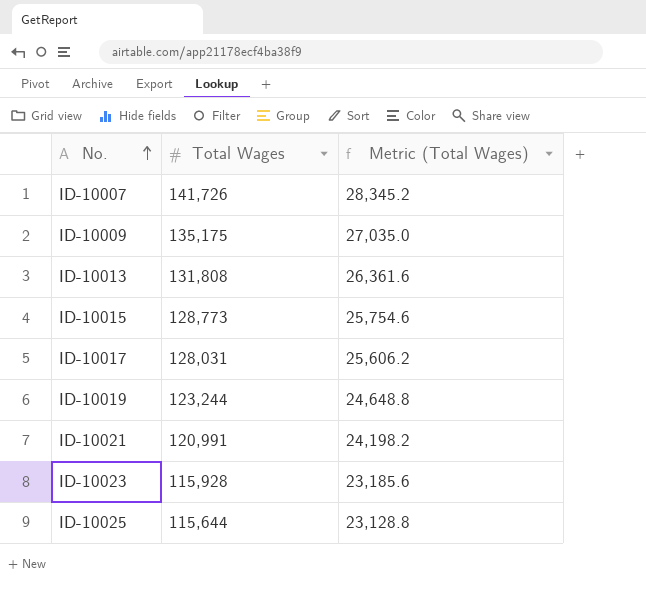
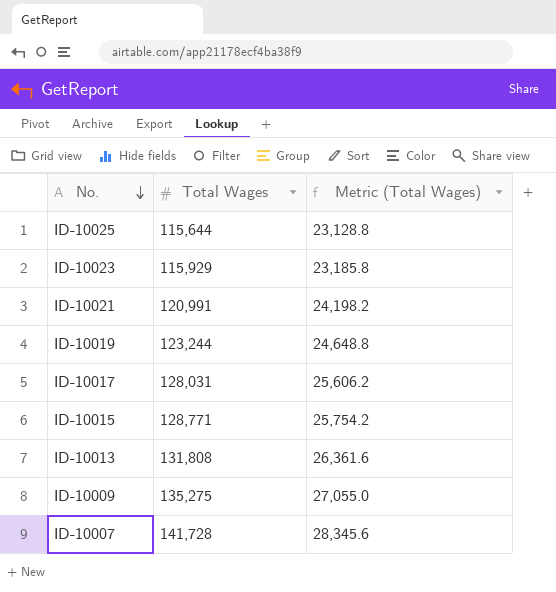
row order: No. ascending -> No. descending
ID-10023 | Total Wages: 115,928 -> 115,929
ID-10023 | Metric (Total Wages): 23,185.6 -> 23,185.8
ID-10015 | Total Wages: 128,773 -> 128,771
ID-10015 | Metric (Total Wages): 25,754.6 -> 25,754.2
ID-10009 | Total Wages: 135,175 -> 135,275
ID-10009 | Metric (Total Wages): 27,035.0 -> 27,055.0
ID-10007 | Total Wages: 141,726 -> 141,728
ID-10007 | Metric (Total Wages): 28,345.2 -> 28,345.6

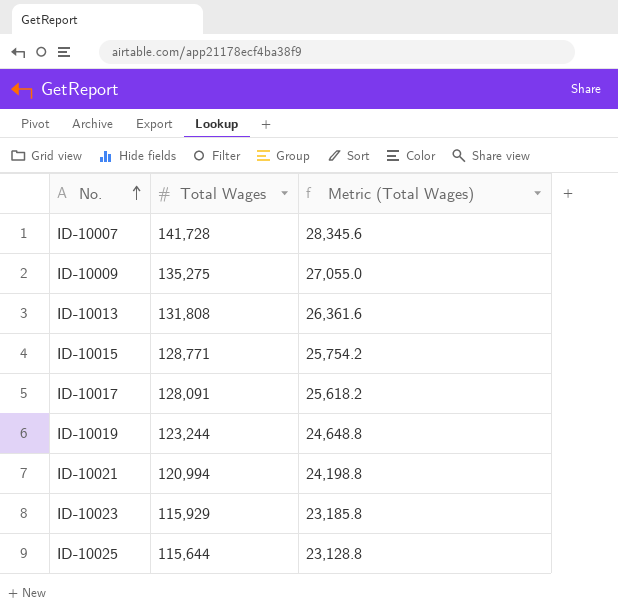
row order: No. descending -> No. ascending
ID-10017 | Total Wages: 128,031 -> 128,091
ID-10017 | Metric (Total Wages): 25,606.2 -> 25,618.2
ID-10021 | Total Wages: 120,991 -> 120,994
ID-10021 | Metric (Total Wages): 24,198.2 -> 24,198.8

